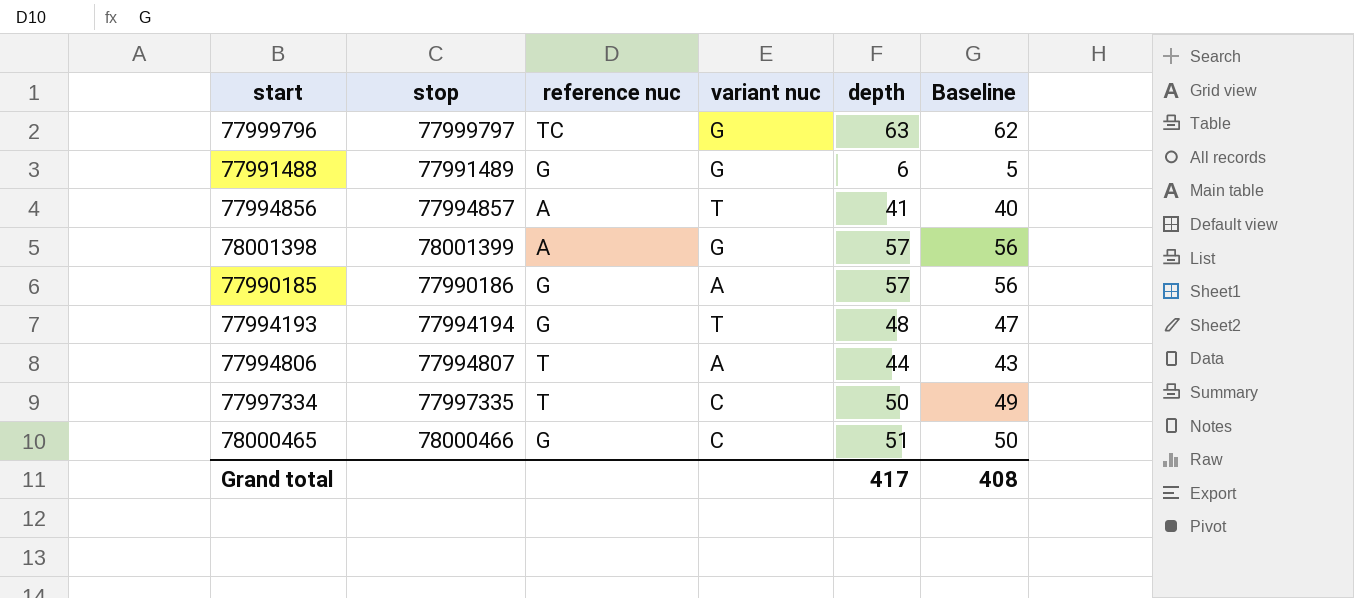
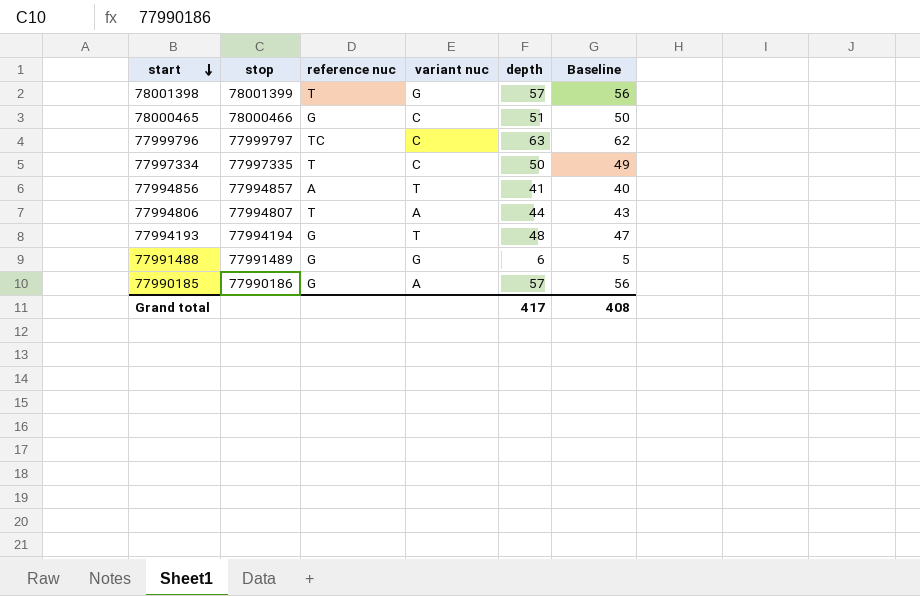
row order: none -> start descending
78001398 | reference nuc: A -> T
77999796 | variant nuc: G -> C

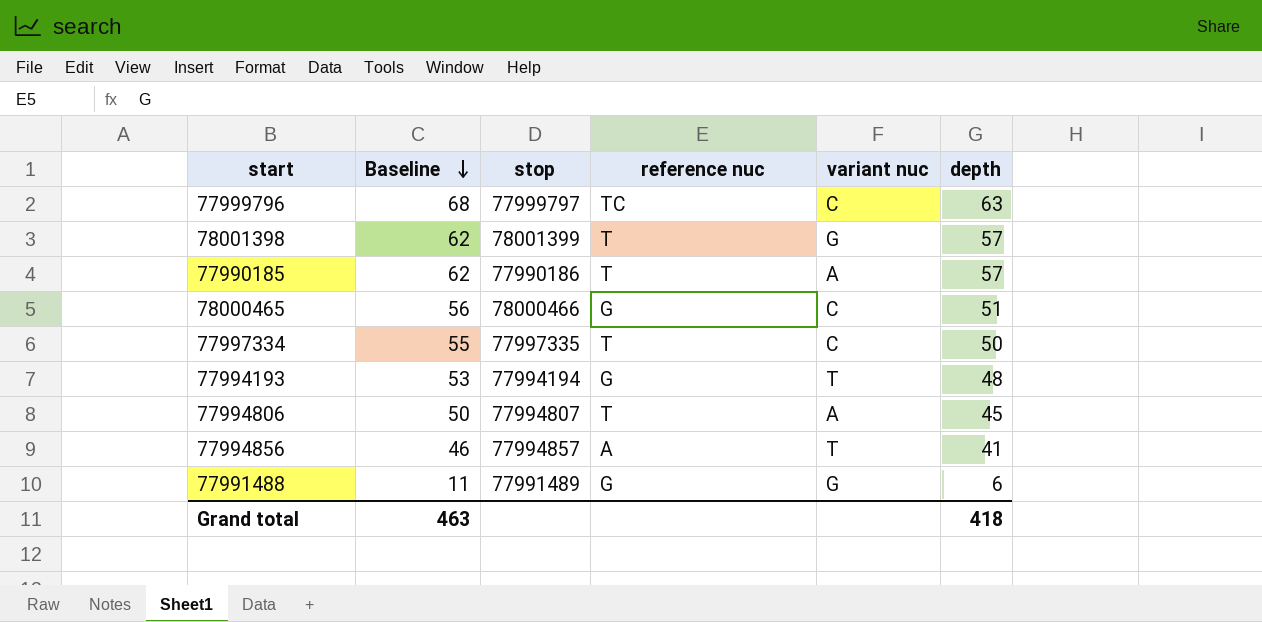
row order: start descending -> Baseline descending
column Baseline | formula: [depth] - 1 -> [depth] + 5
column Baseline | position: 6 -> 2
77990185 | reference nuc: G -> T
77994806 | depth: 44 -> 45
Grand total | Baseline: 408 -> 463
Grand total | depth: 417 -> 418

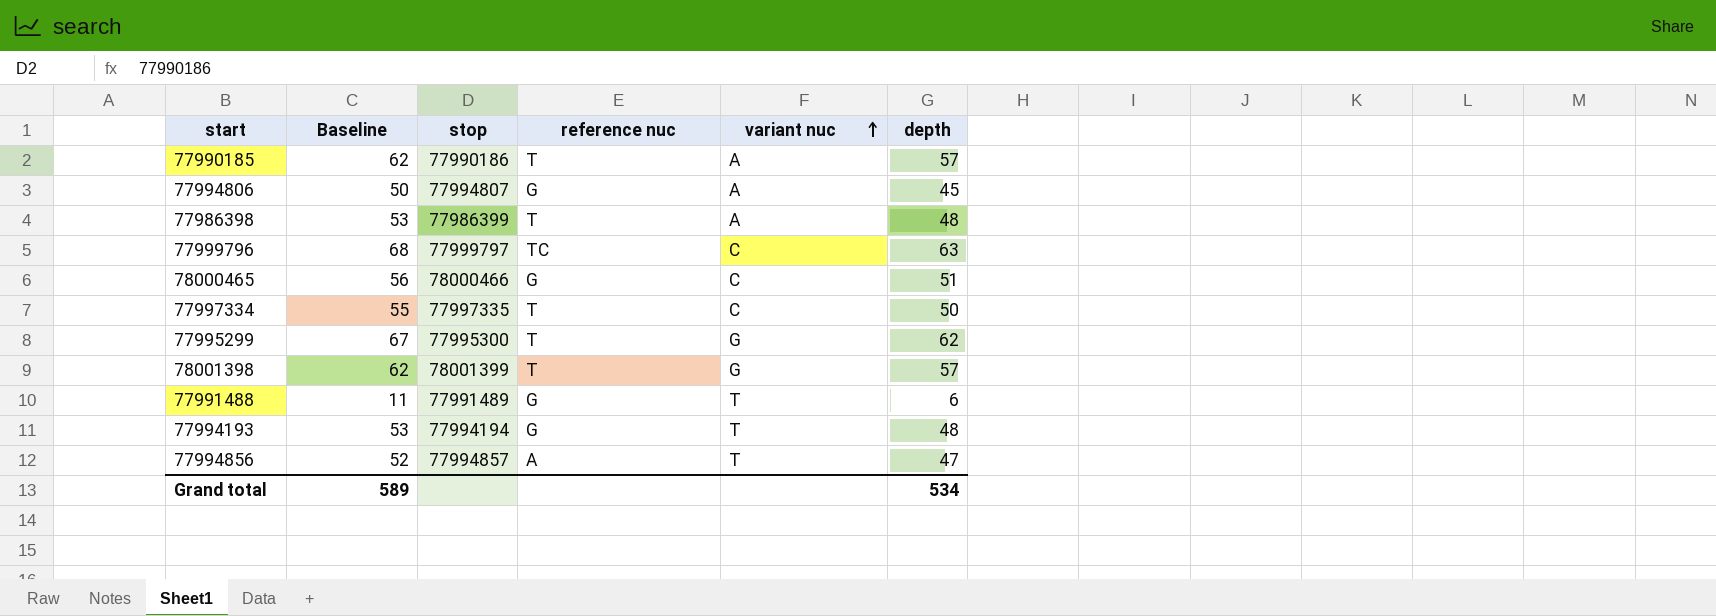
row order: Baseline descending -> variant nuc ascending
77994806 | reference nuc: T -> G
row 77986398: none -> 53 | 77986399 | T | A | 48
row 77995299: none -> 67 | 77995300 | T | G | 62
77991488 | variant nuc: G -> T
77994856 | Baseline: 46 -> 52
77994856 | depth: 41 -> 47
Grand total | Baseline: 463 -> 589
Grand total | depth: 418 -> 534

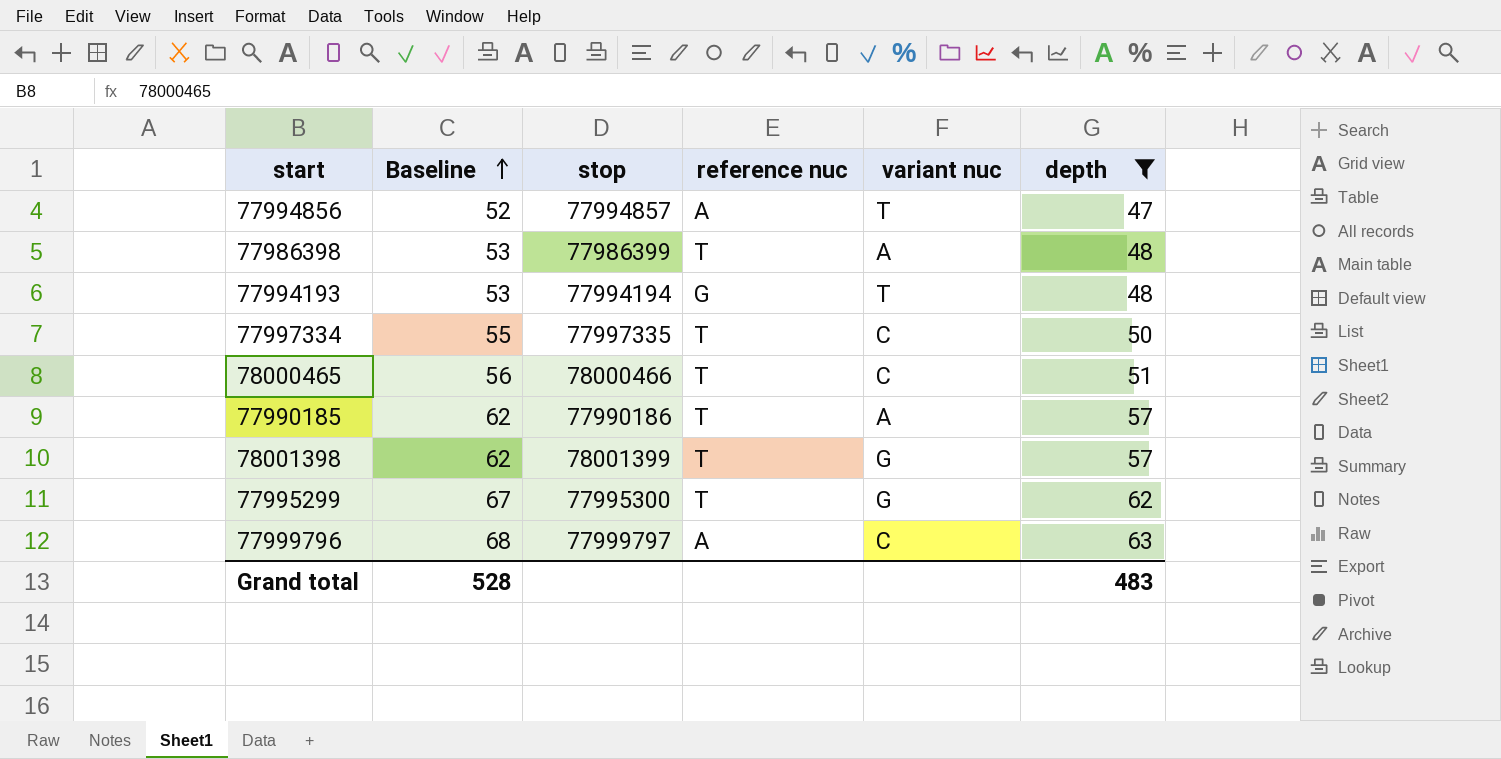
filter: none -> depth >= 47
row order: variant nuc ascending -> Baseline ascending
78000465 | reference nuc: G -> T
77999796 | reference nuc: TC -> A
Grand total | Baseline: 589 -> 528
Grand total | depth: 534 -> 483

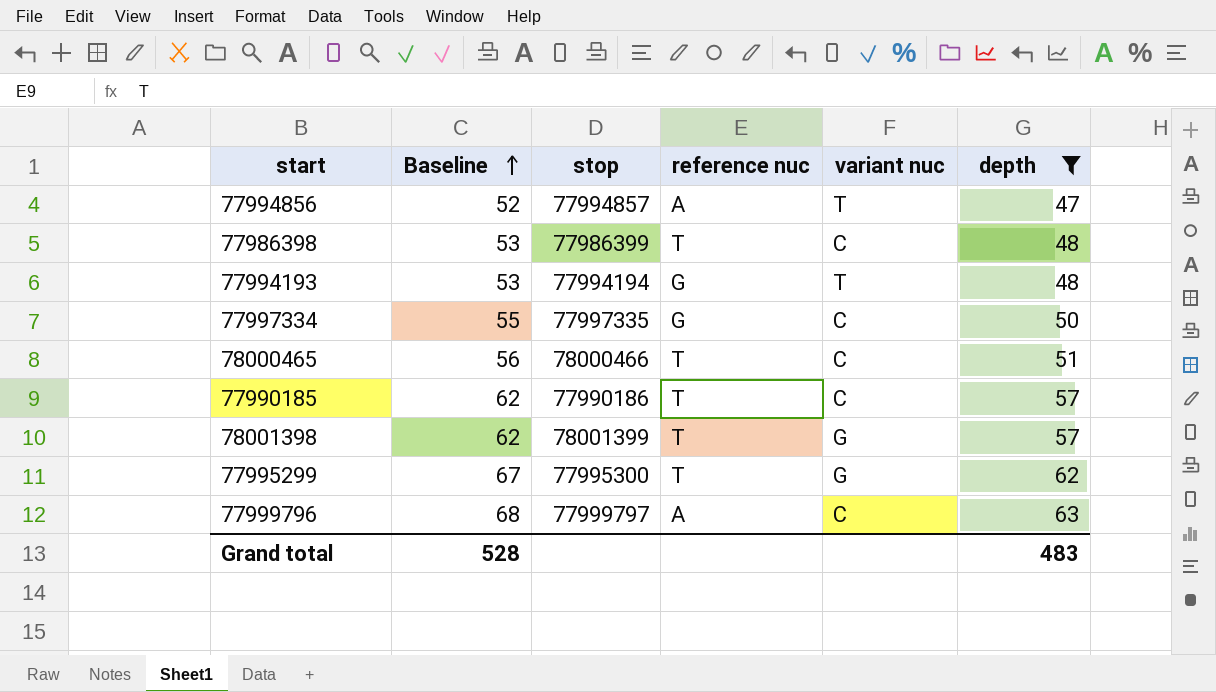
77986398 | variant nuc: A -> C
77997334 | reference nuc: T -> G
77990185 | variant nuc: A -> C

